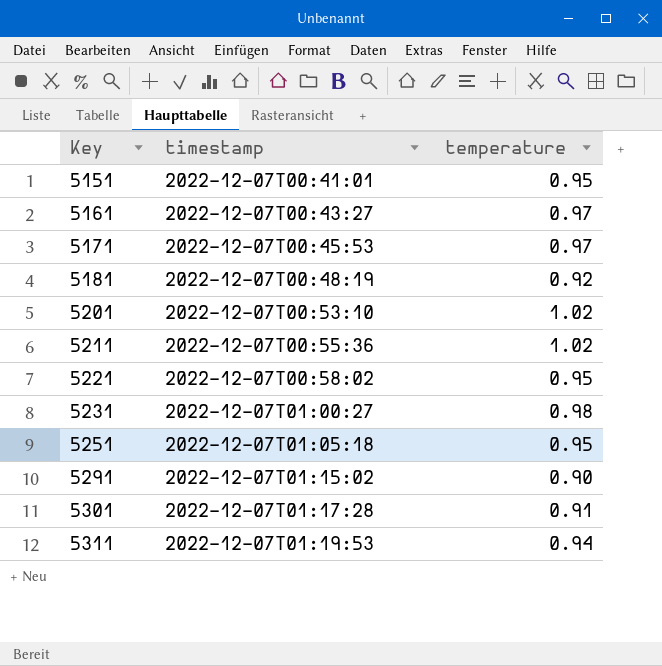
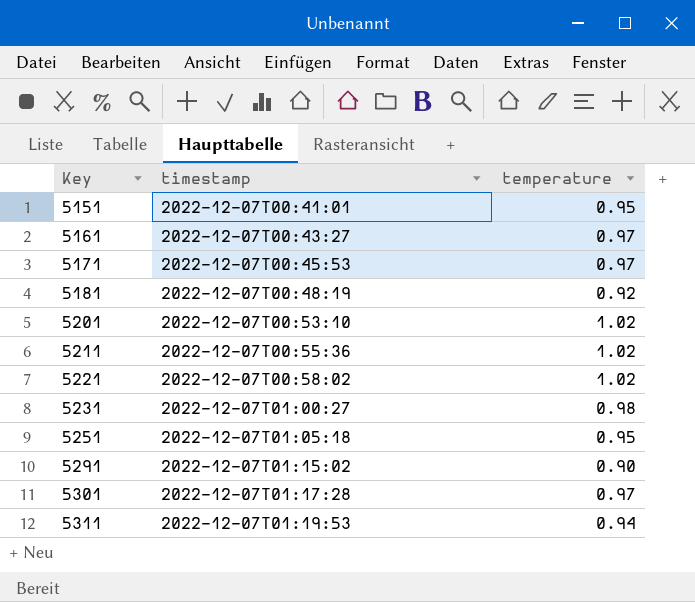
5221 | temperature: 0.95 -> 1.02
5301 | temperature: 0.91 -> 0.97

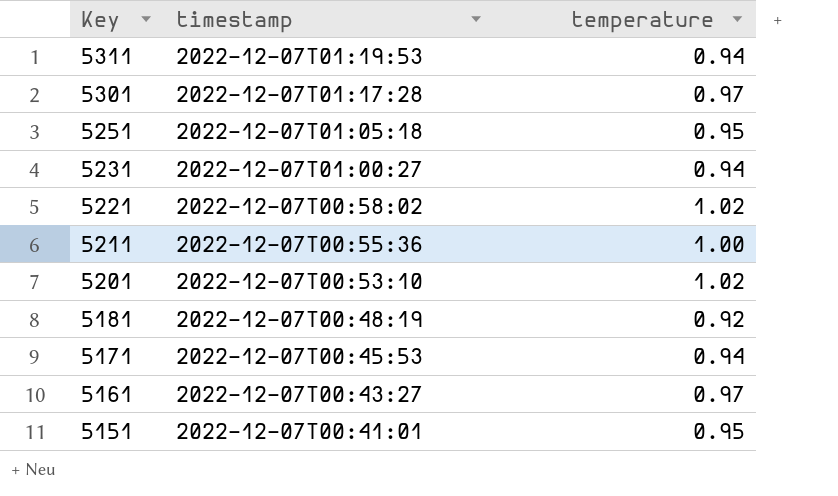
row order: Key ascending -> Key descending
row 5291: 2022-12-07T01:15:02 | 0.90 -> none
5231 | temperature: 0.98 -> 0.94
5211 | temperature: 1.02 -> 1.00
5171 | temperature: 0.97 -> 0.94

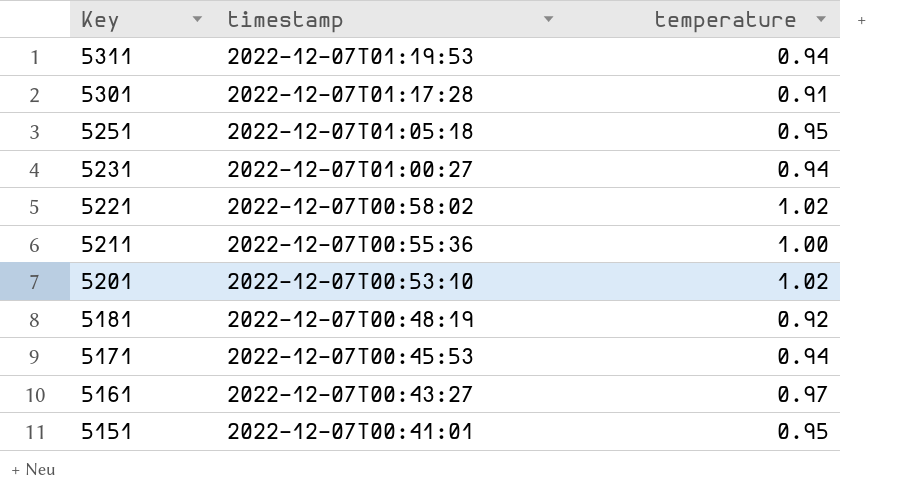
5301 | temperature: 0.97 -> 0.91

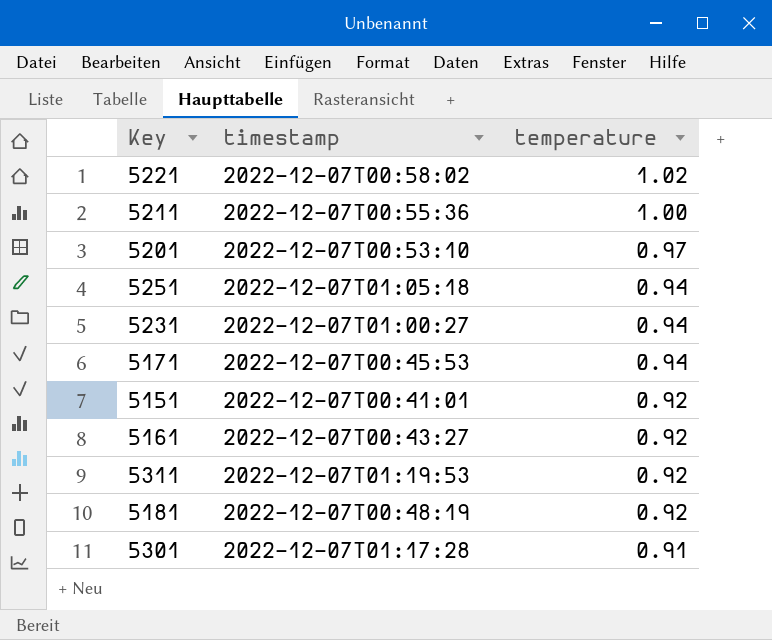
row order: Key descending -> temperature descending
5201 | temperature: 1.02 -> 0.97
5251 | temperature: 0.95 -> 0.94
5151 | temperature: 0.95 -> 0.92
5161 | temperature: 0.97 -> 0.92
5311 | temperature: 0.94 -> 0.92

